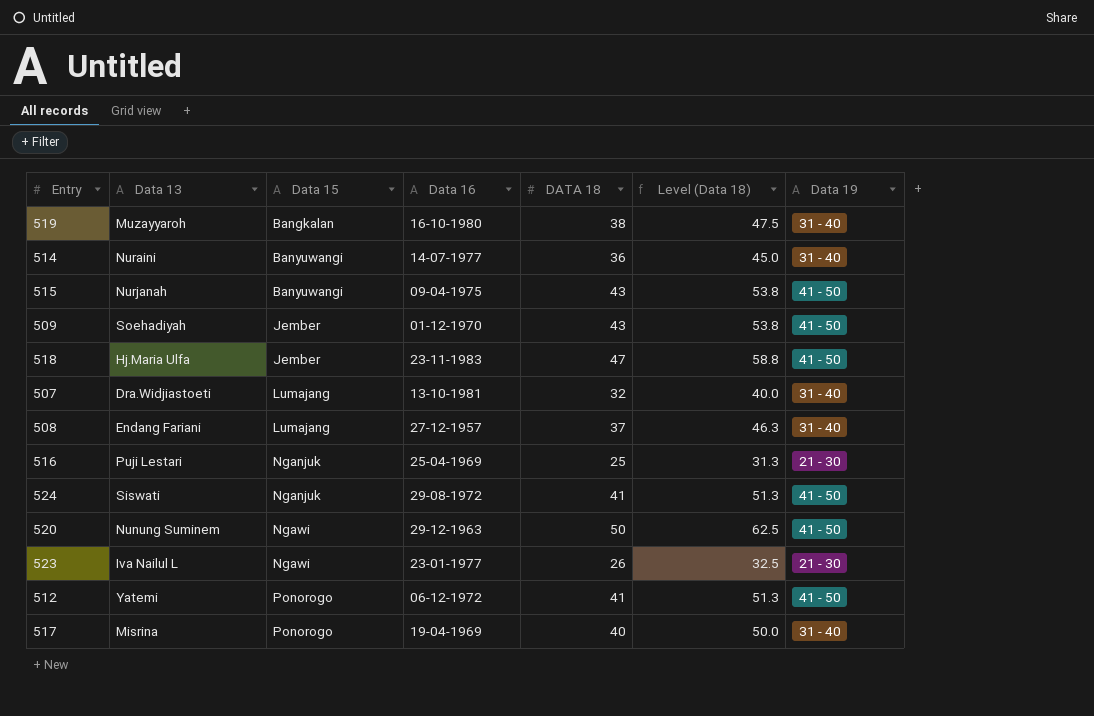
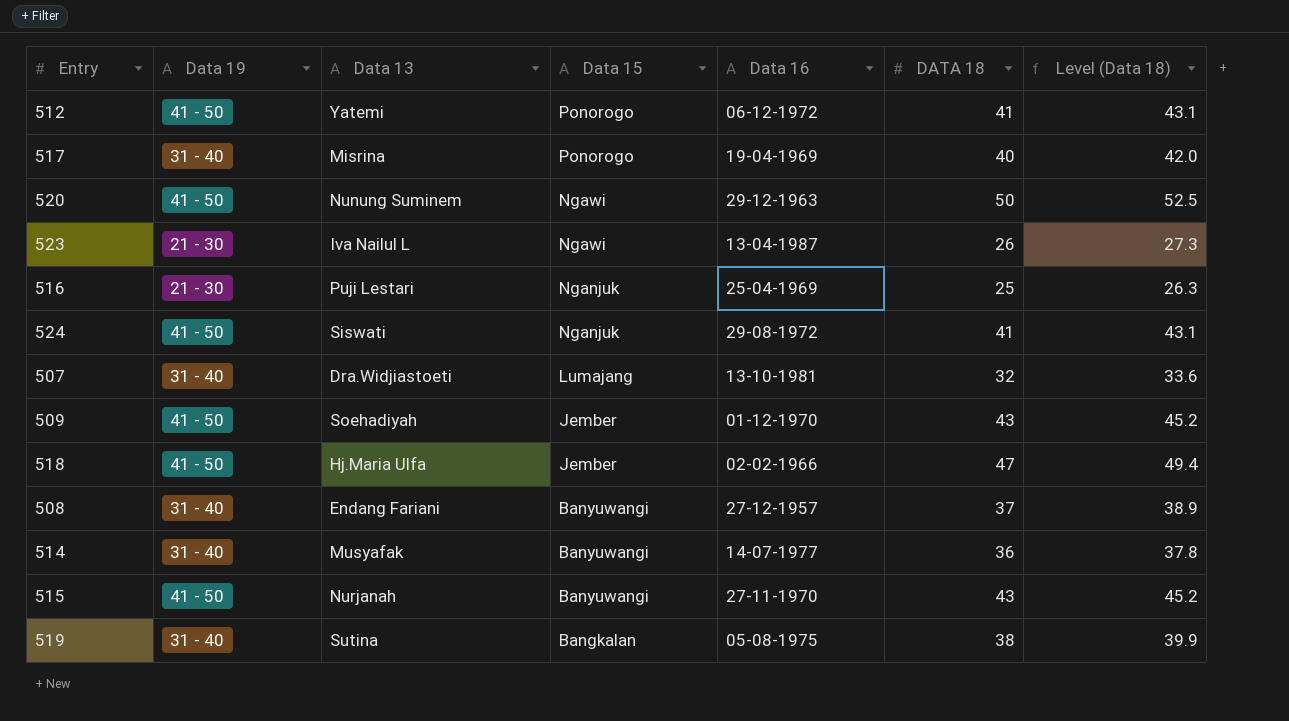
row order: Data 15 ascending -> Data 15 descending
column Data 19 | position: 7 -> 2
column Level (Data 18) | formula: [DATA 18] * 1.25 -> [DATA 18] * 1.05
523 | Data 16: 23-01-1977 -> 13-04-1987
518 | Data 16: 23-11-1983 -> 02-02-1966
508 | Data 15: Lumajang -> Banyuwangi
514 | Data 13: Nuraini -> Musyafak
515 | Data 16: 09-04-1975 -> 27-11-1970
519 | Data 13: Muzayyaroh -> Sutina
519 | Data 16: 16-10-1980 -> 05-08-1975

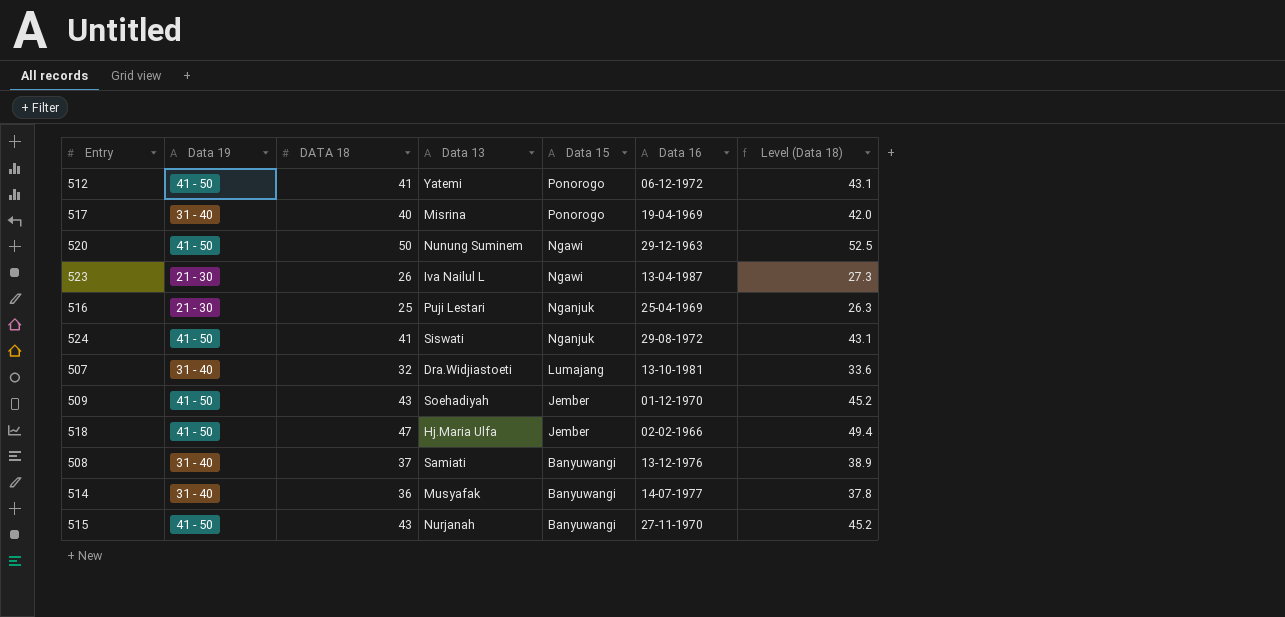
column DATA 18 | position: 6 -> 3
row 519: 31 - 40 | Sutina | Bangkalan | 05-08-1975 | 38 | 39.9 -> none
508 | Data 13: Endang Fariani -> Samiati
508 | Data 16: 27-12-1957 -> 13-12-1976

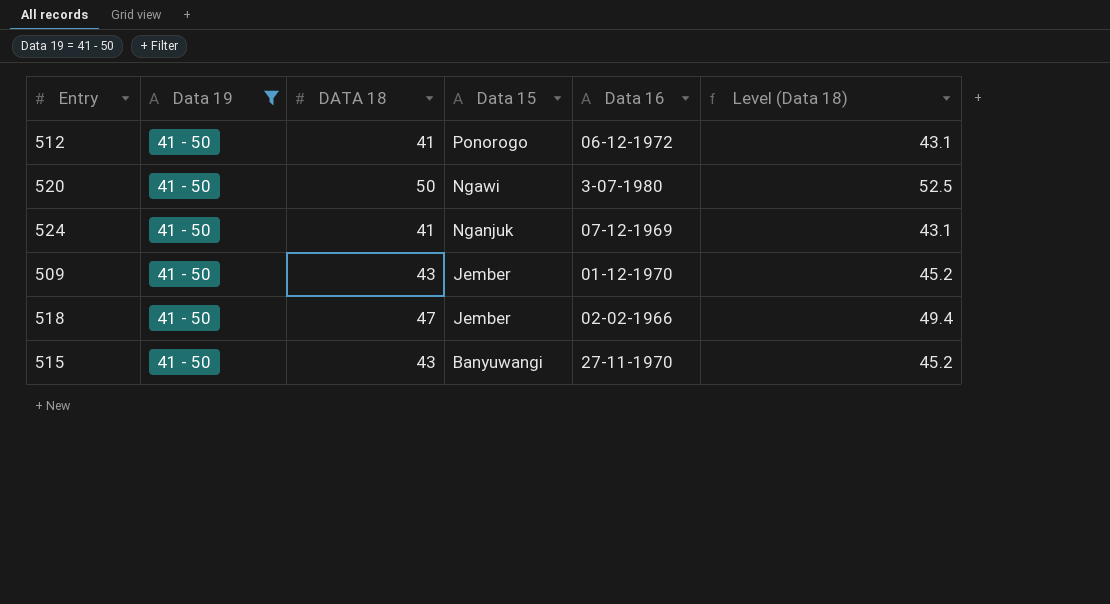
filter: none -> Data 19 = 41 - 50
column Data 13 | position: 4 -> none
520 | Data 16: 29-12-1963 -> 3-07-1980
524 | Data 16: 29-08-1972 -> 07-12-1969

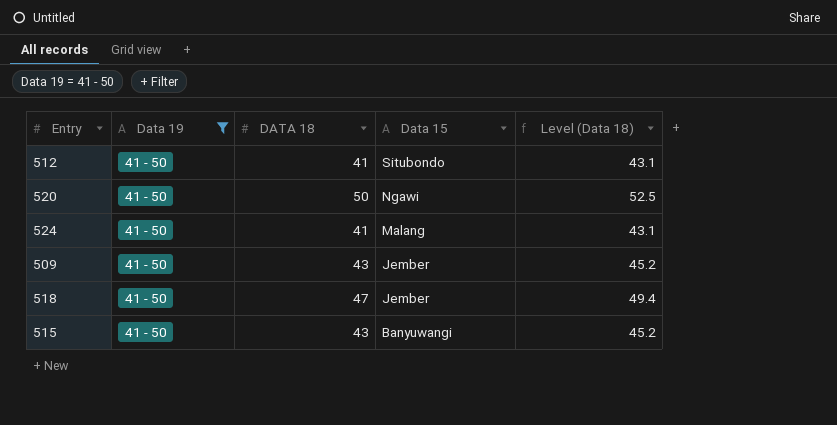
column Data 16 | position: 5 -> none
512 | Data 15: Ponorogo -> Situbondo
524 | Data 15: Nganjuk -> Malang

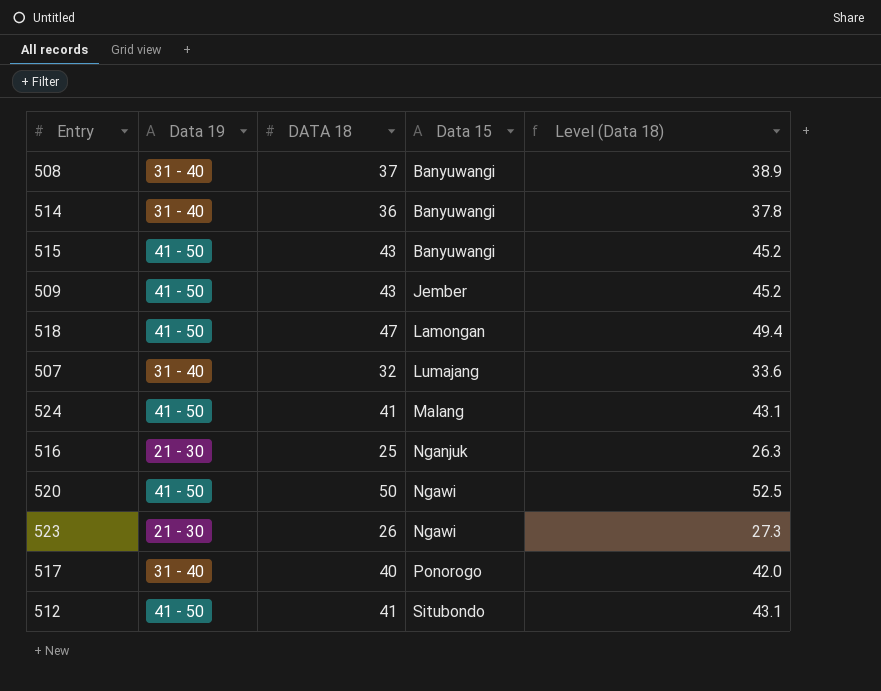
filter: Data 19 = 41 - 50 -> none
row order: Data 15 descending -> Data 15 ascending
518 | Data 15: Jember -> Lamongan

